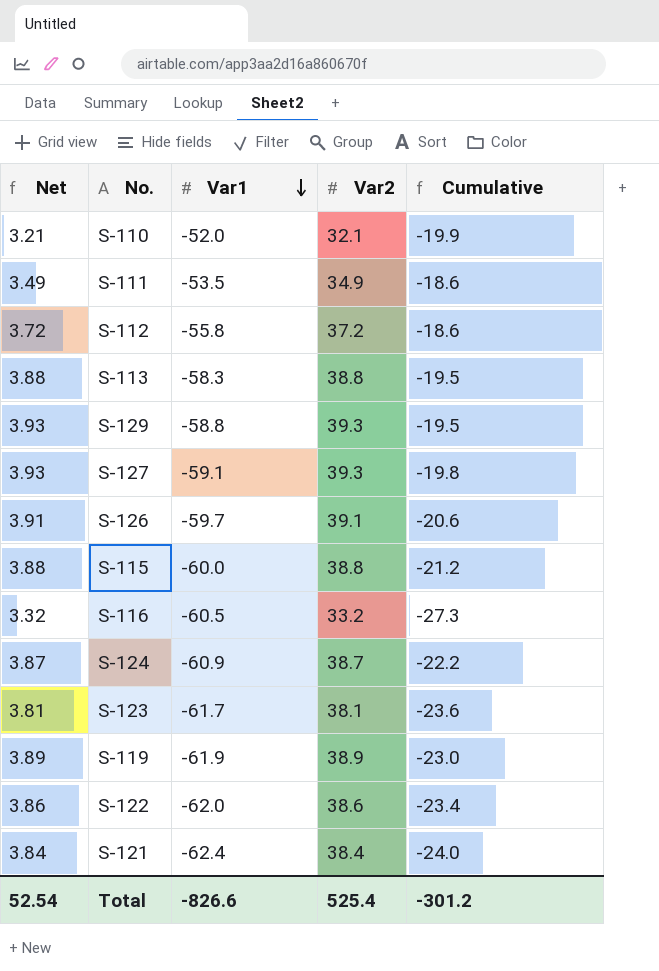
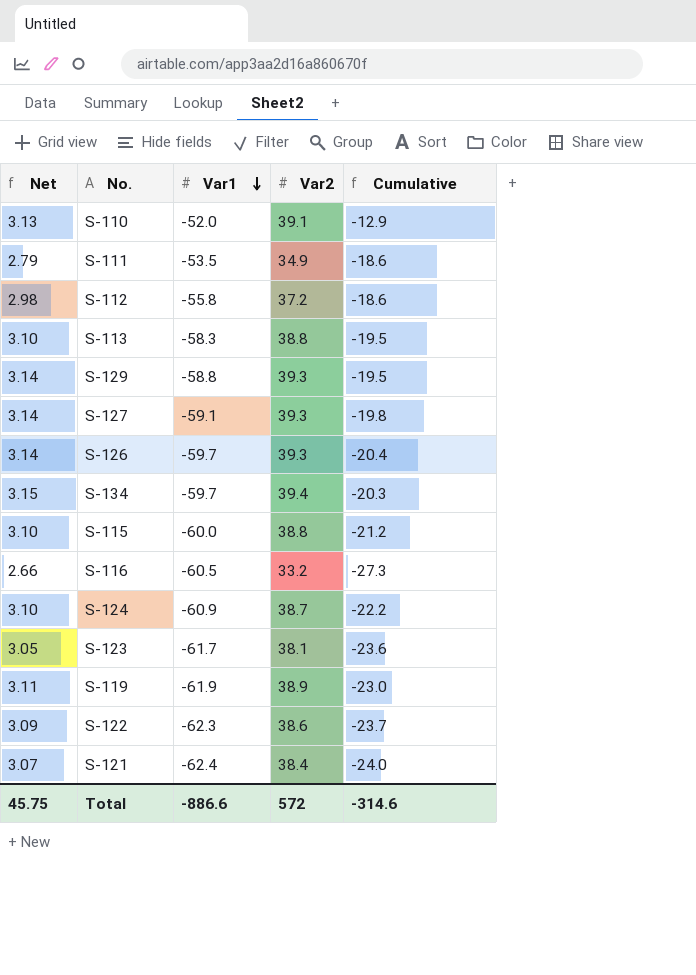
column Net | formula: [Var2] * 0.1 -> [Var2] * 0.08
S-110 | Var2: 32.1 -> 39.1
S-110 | Cumulative: -19.9 -> -12.9
S-126 | Var2: 39.1 -> 39.3
S-126 | Cumulative: -20.6 -> -20.4
row S-134: none -> 3.15 | -59.7 | 39.4 | -20.3
S-122 | Var1: -62.0 -> -62.3
S-122 | Cumulative: -23.4 -> -23.7
Total | Net: 52.54 -> 45.75
Total | Var1: -826.6 -> -886.6
Total | Var2: 525.4 -> 572
Total | Cumulative: -301.2 -> -314.6

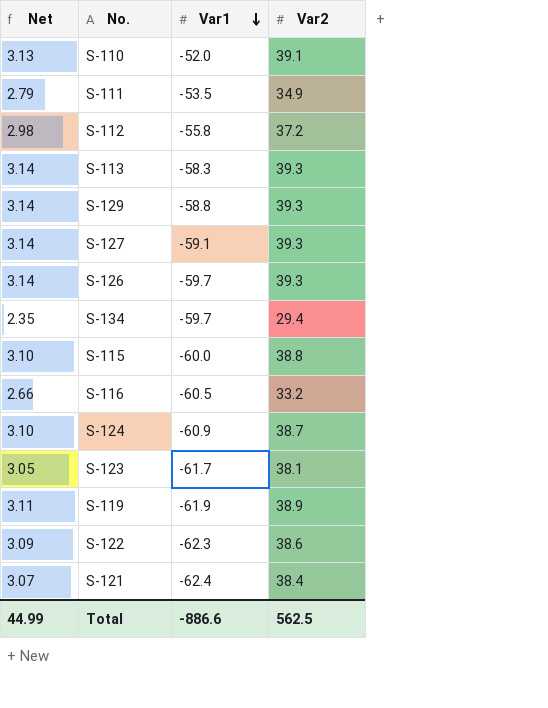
column Cumulative | formula: [Var1] + [Var2] -> none
S-113 | Net: 3.10 -> 3.14
S-113 | Var2: 38.8 -> 39.3
S-134 | Net: 3.15 -> 2.35
S-134 | Var2: 39.4 -> 29.4
Total | Net: 45.75 -> 44.99
Total | Var2: 572 -> 562.5

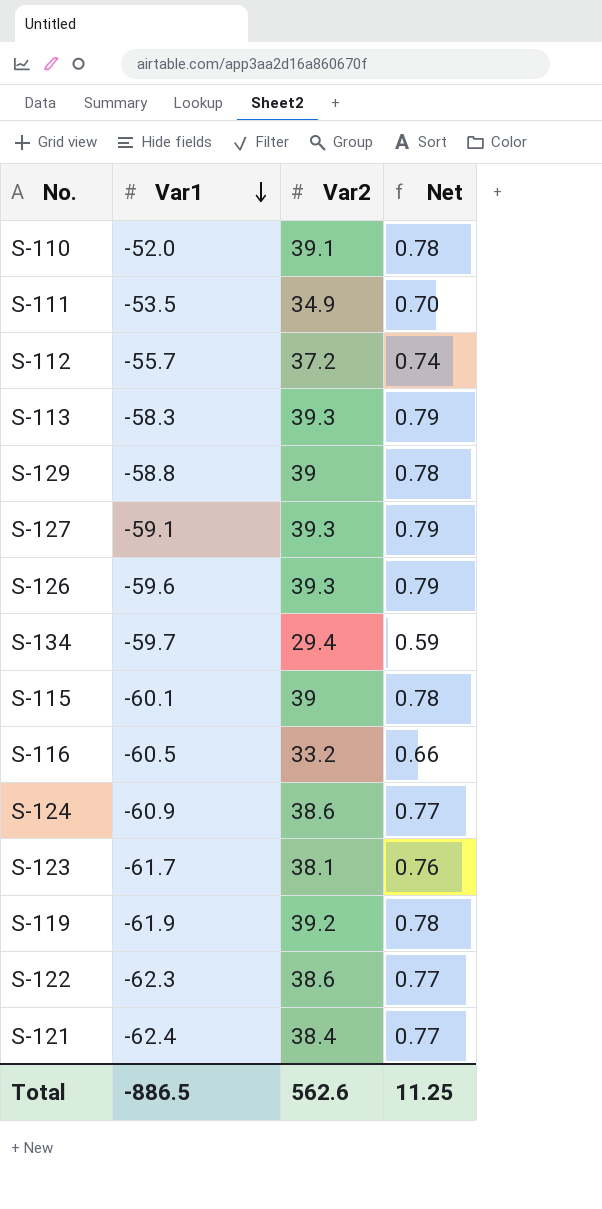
column Net | formula: [Var2] * 0.08 -> [Var2] * 0.02
column Net | position: 1 -> 4
S-112 | Var1: -55.8 -> -55.7
S-129 | Var2: 39.3 -> 39
S-126 | Var1: -59.7 -> -59.6
S-115 | Var1: -60.0 -> -60.1
S-115 | Var2: 38.8 -> 39
S-124 | Var2: 38.7 -> 38.6
S-119 | Var2: 38.9 -> 39.2
Total | Var1: -886.6 -> -886.5
Total | Var2: 562.5 -> 562.6
Total | Net: 44.99 -> 11.25

